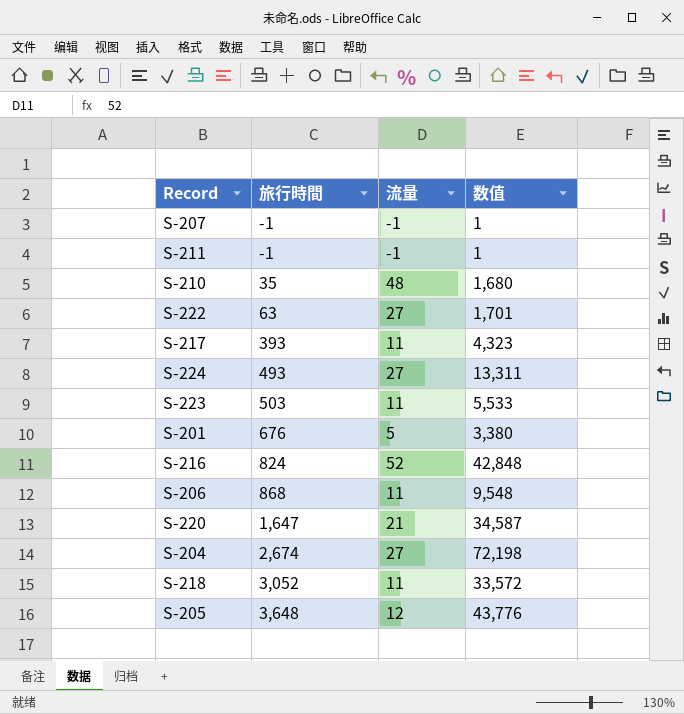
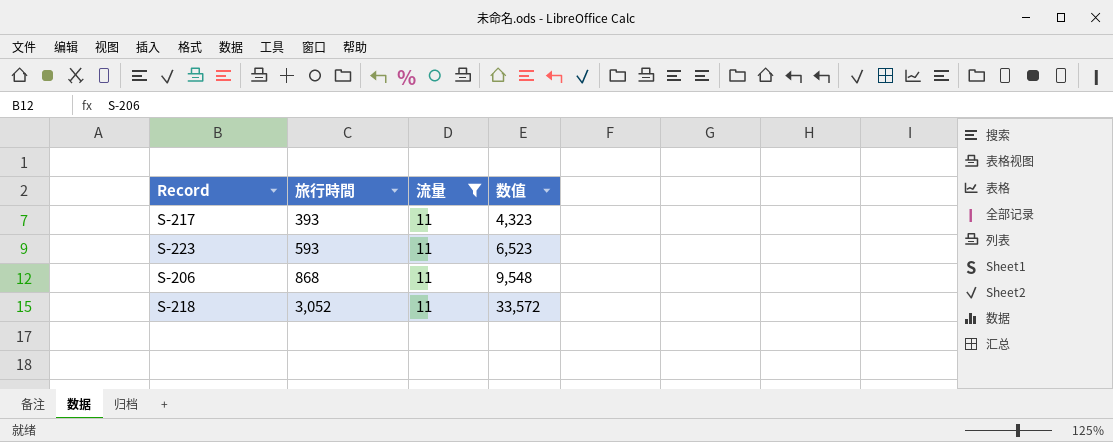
filter: none -> 流量 = 11
S-223 | 旅行時間: 503 -> 593
S-223 | 数值: 5,533 -> 6,523

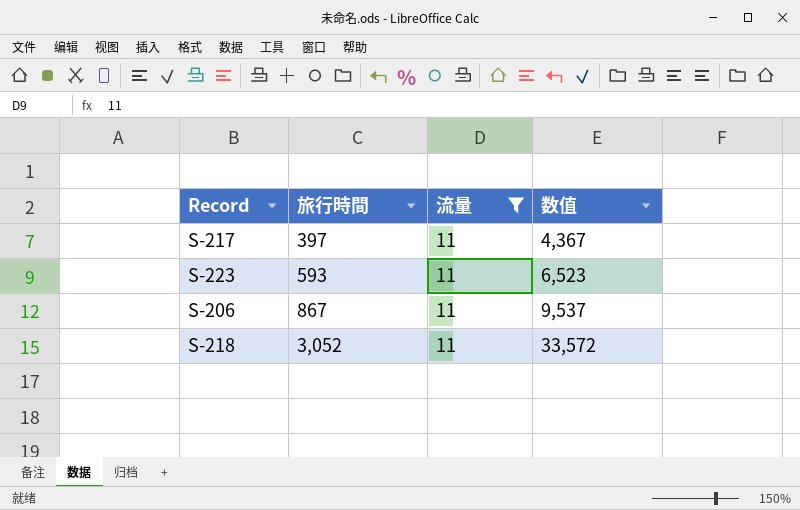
S-217 | 旅行時間: 393 -> 397
S-217 | 数值: 4,323 -> 4,367
S-206 | 旅行時間: 868 -> 867
S-206 | 数值: 9,548 -> 9,537

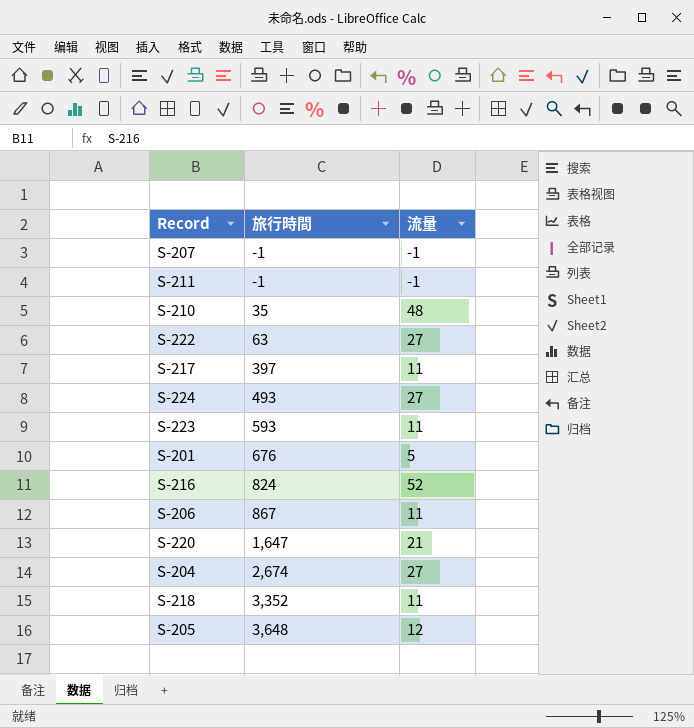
filter: 流量 = 11 -> none
column 数值 | formula: [旅行時間] * [流量] -> none
S-218 | 旅行時間: 3,052 -> 3,352

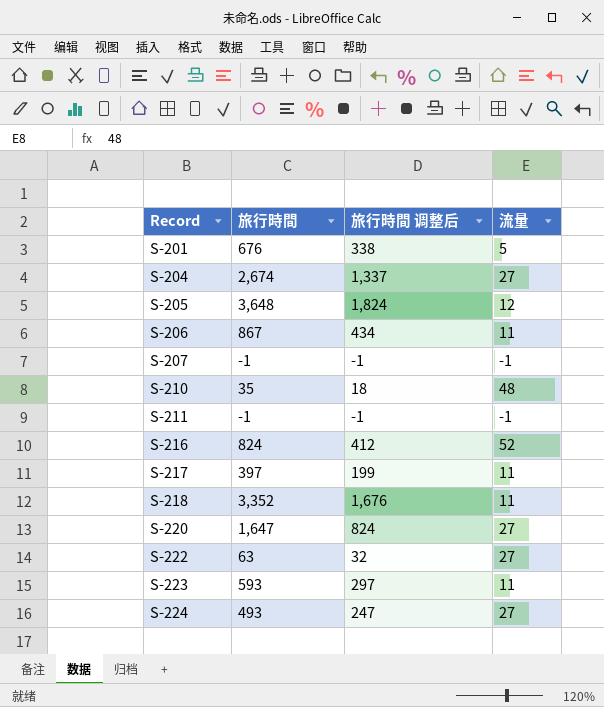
row order: 旅行時間 ascending -> Record ascending
column 旅行時間 调整后 | formula: none -> [旅行時間] * 0.5
S-220 | 流量: 21 -> 27

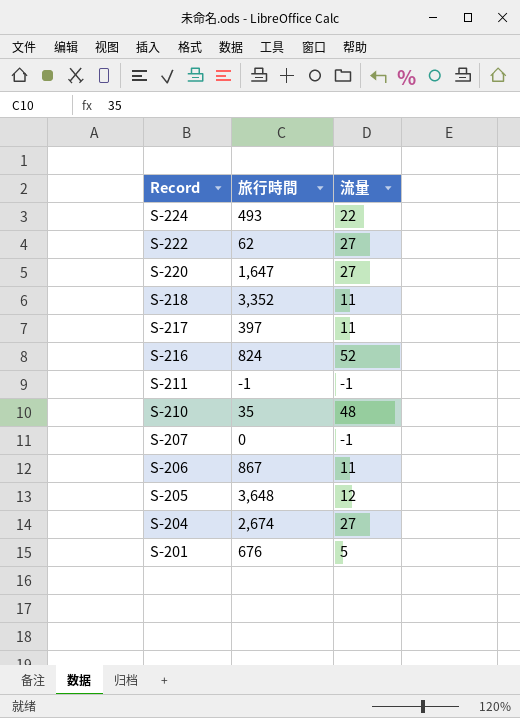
row order: Record ascending -> Record descending
column 旅行時間 调整后 | formula: [旅行時間] * 0.5 -> none
row S-223: 593 | 297 | 11 -> none
S-224 | 流量: 27 -> 22
S-222 | 旅行時間: 63 -> 62
S-207 | 旅行時間: -1 -> 0

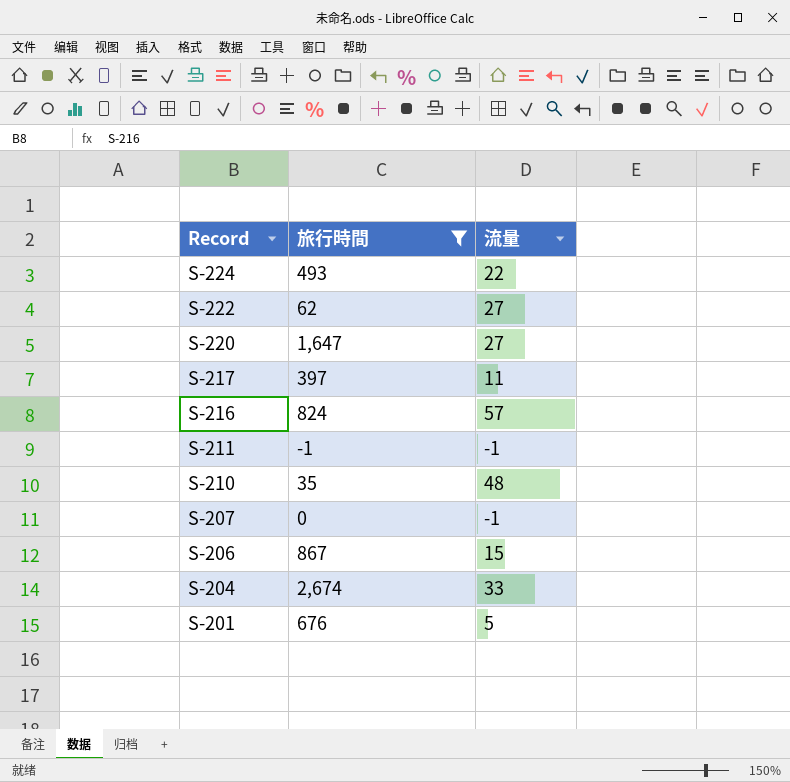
filter: none -> 旅行時間 <= 2,674
S-216 | 流量: 52 -> 57
S-206 | 流量: 11 -> 15
S-204 | 流量: 27 -> 33

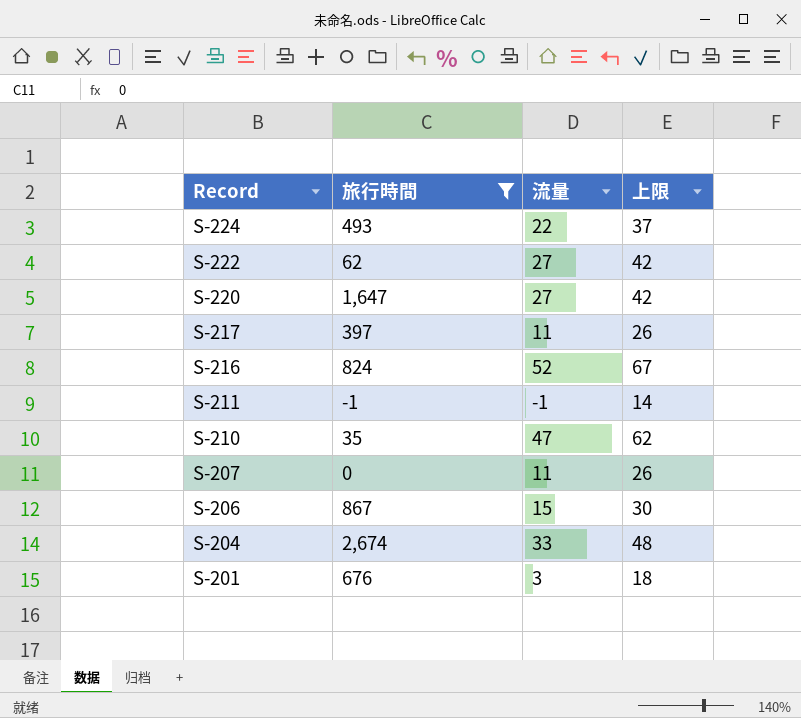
column 上限 | formula: none -> [流量] + 15
S-216 | 流量: 57 -> 52
S-210 | 流量: 48 -> 47
S-207 | 流量: -1 -> 11
S-201 | 流量: 5 -> 3

